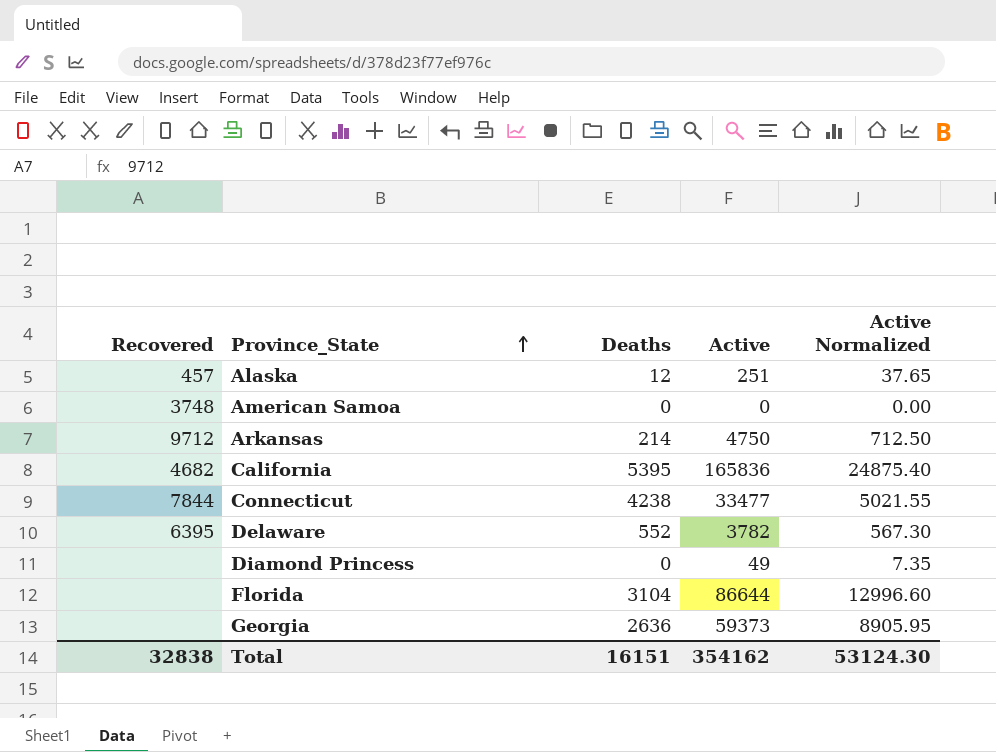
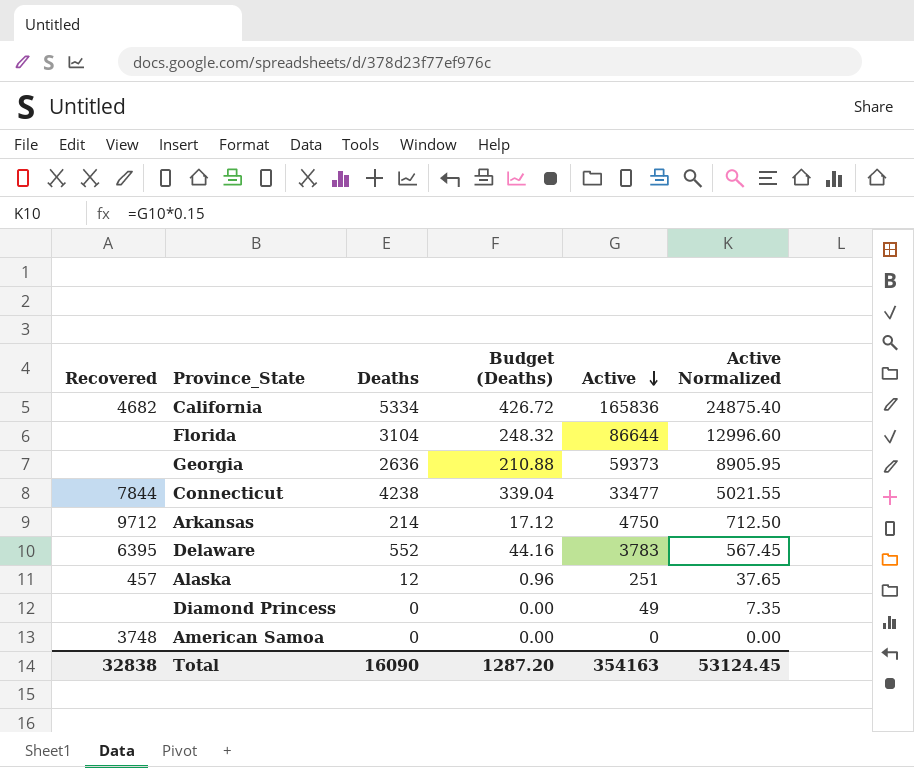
row order: Province_State ascending -> Active descending
column Budget (Deaths) | formula: none -> [Deaths] * 0.08
California | Deaths: 5395 -> 5334
Delaware | Active: 3782 -> 3783
Delaware | Active Normalized: 567.30 -> 567.45
Total | Deaths: 16151 -> 16090
Total | Active: 354162 -> 354163
Total | Active Normalized: 53124.30 -> 53124.45

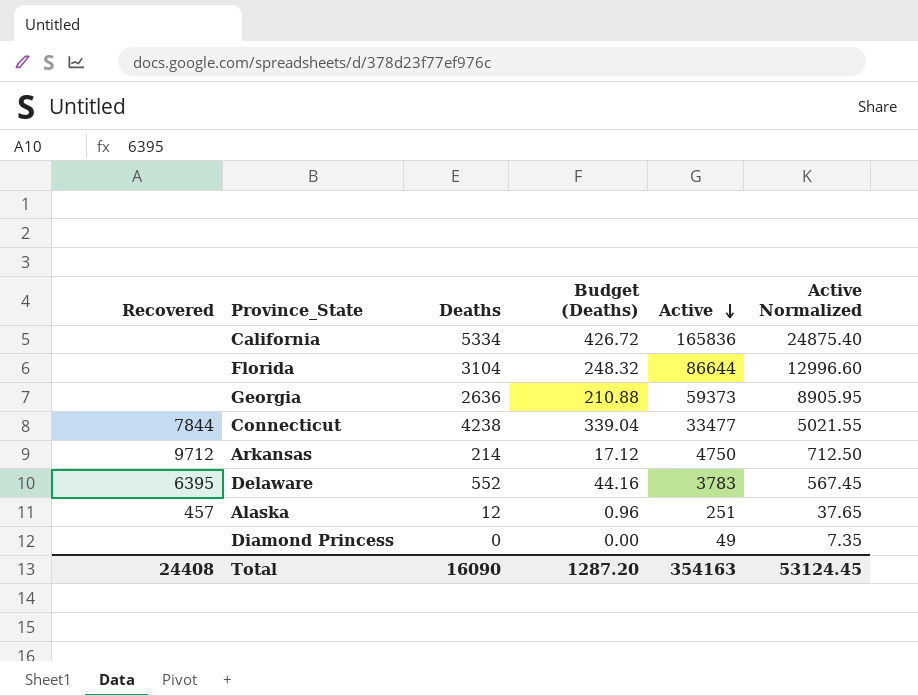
row American Samoa: 3748 | 0 | 0.00 | 0 | 0.00 -> none
California | Recovered: 4682 -> none
Total | Recovered: 32838 -> 24408

